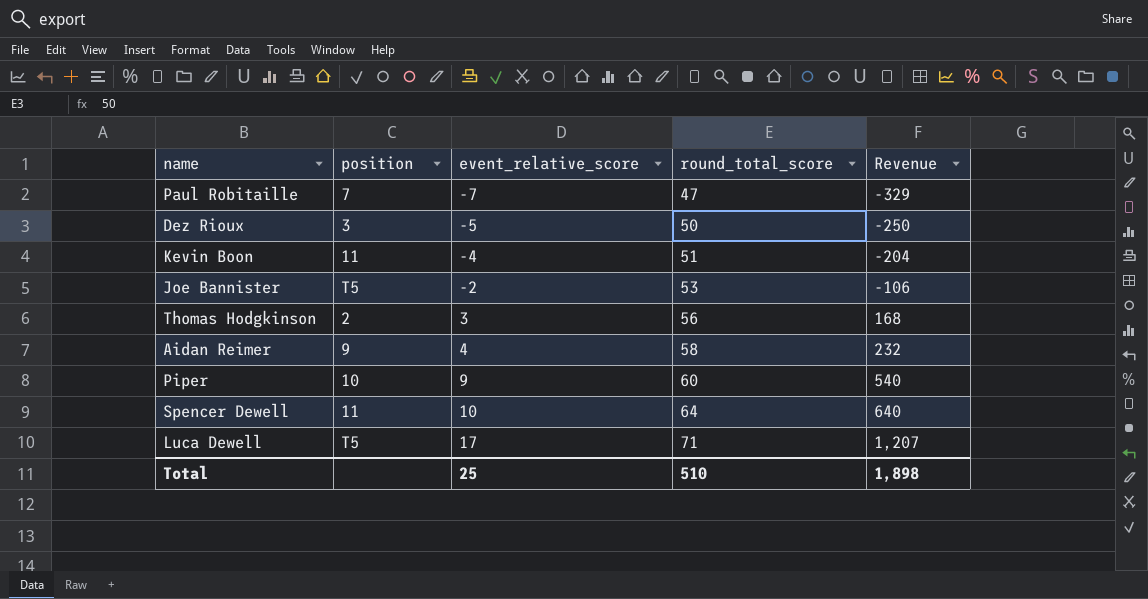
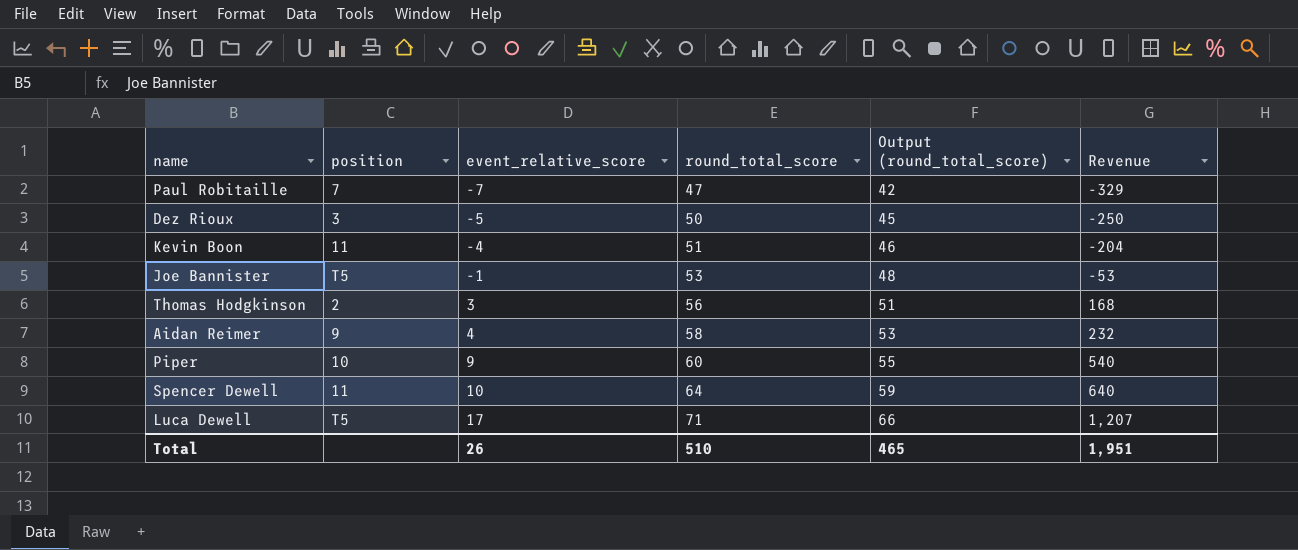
column Output (round_total_score) | formula: none -> [round_total_score] - 5
Joe Bannister | event_relative_score: -2 -> -1
Joe Bannister | Revenue: -106 -> -53
Total | event_relative_score: 25 -> 26
Total | Revenue: 1,898 -> 1,951

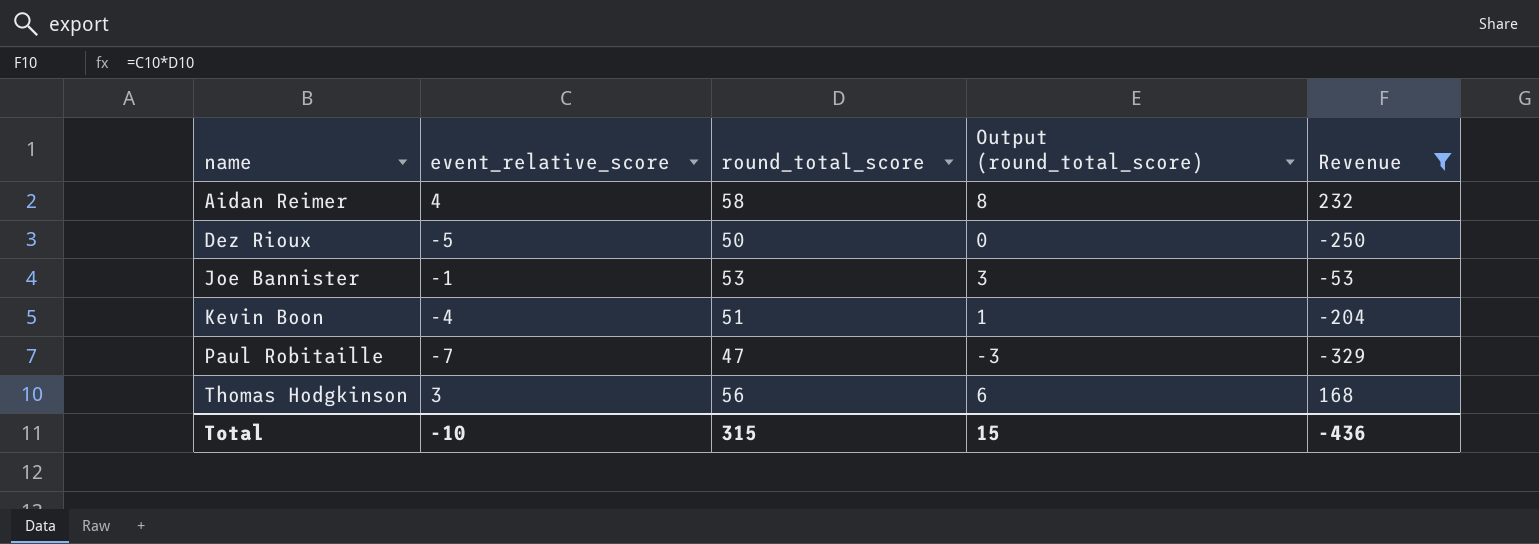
filter: none -> Revenue <= 232
row order: event_relative_score ascending -> name ascending
column position | position: 2 -> none
column Output (round_total_score) | formula: [round_total_score] - 5 -> [round_total_score] - 50
Total | event_relative_score: 26 -> -10
Total | round_total_score: 510 -> 315
Total | Output (round_total_score): 465 -> 15
Total | Revenue: 1,951 -> -436

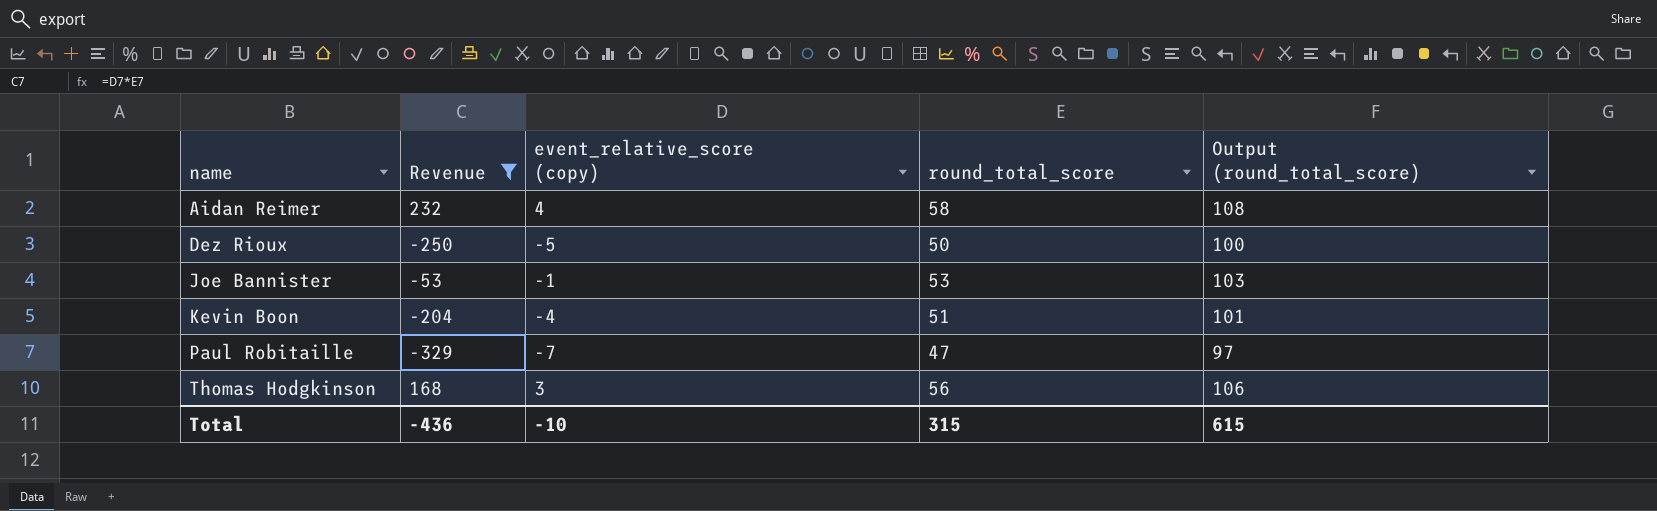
column Revenue | position: 5 -> 2
column name: event_relative_score -> event_relative_score (copy)
column Output (round_total_score) | formula: [round_total_score] - 50 -> [round_total_score] + 50
Total | Output (round_total_score): 15 -> 615

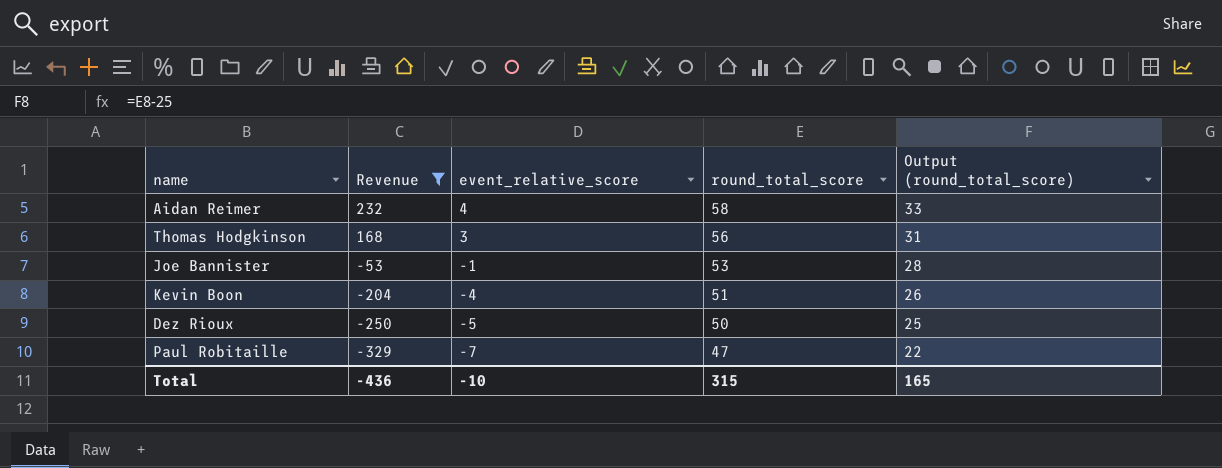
row order: name ascending -> Revenue descending
column name: event_relative_score (copy) -> event_relative_score
column Output (round_total_score) | formula: [round_total_score] + 50 -> [round_total_score] - 25
Total | Output (round_total_score): 615 -> 165

